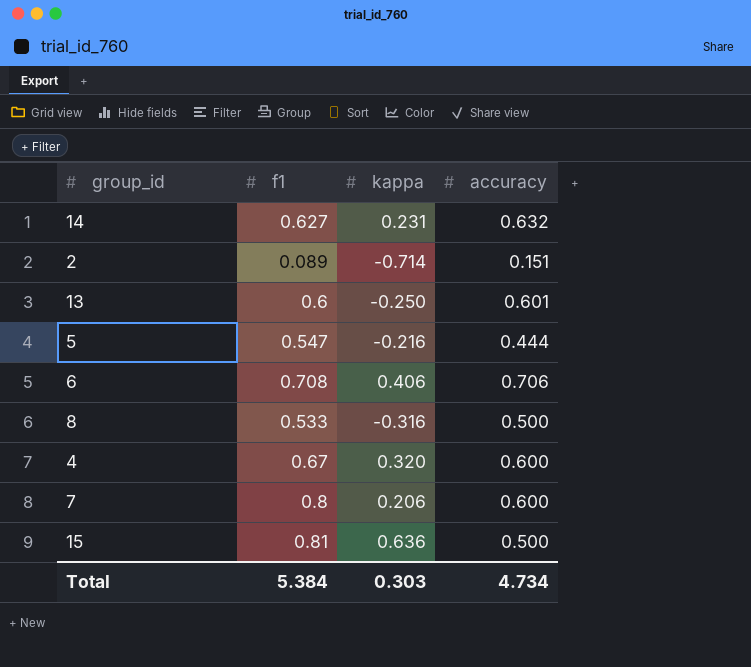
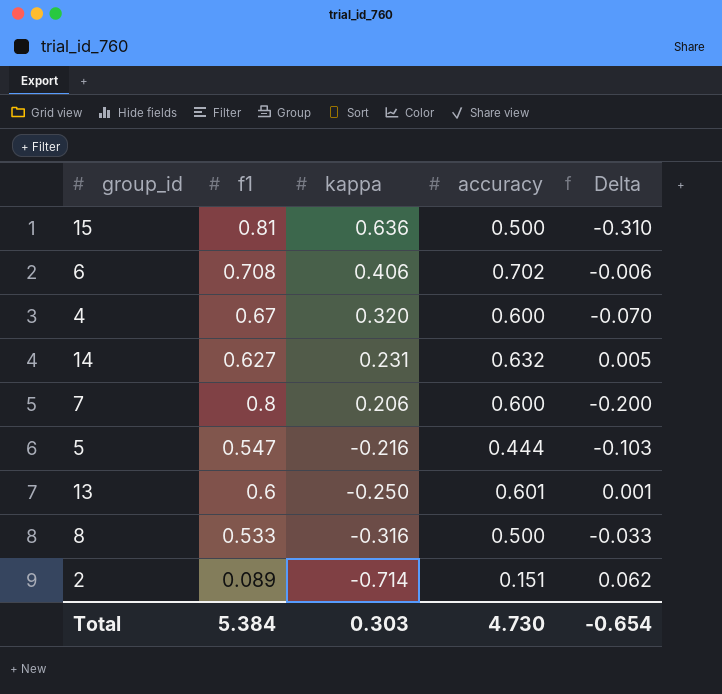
row order: none -> kappa descending
column Delta | formula: none -> [accuracy] - [f1]
6 | accuracy: 0.706 -> 0.702
Total | accuracy: 4.734 -> 4.730

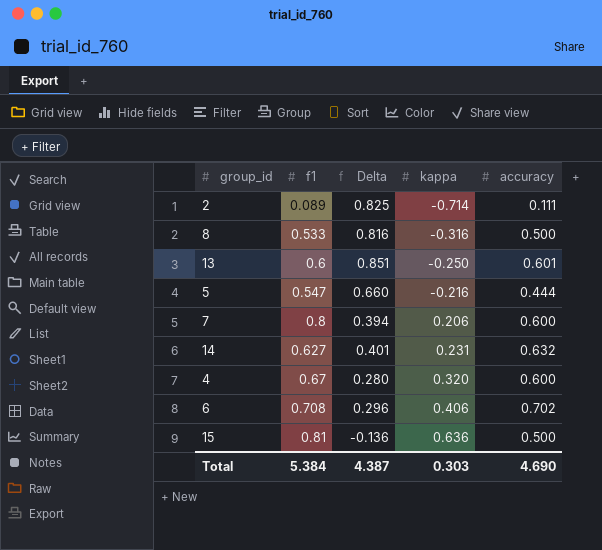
row order: kappa descending -> kappa ascending
column Delta | formula: [accuracy] - [f1] -> [accuracy] - [kappa]
column Delta | position: 5 -> 3
2 | accuracy: 0.151 -> 0.111
Total | Delta: -0.654 -> 4.387
Total | accuracy: 4.730 -> 4.690

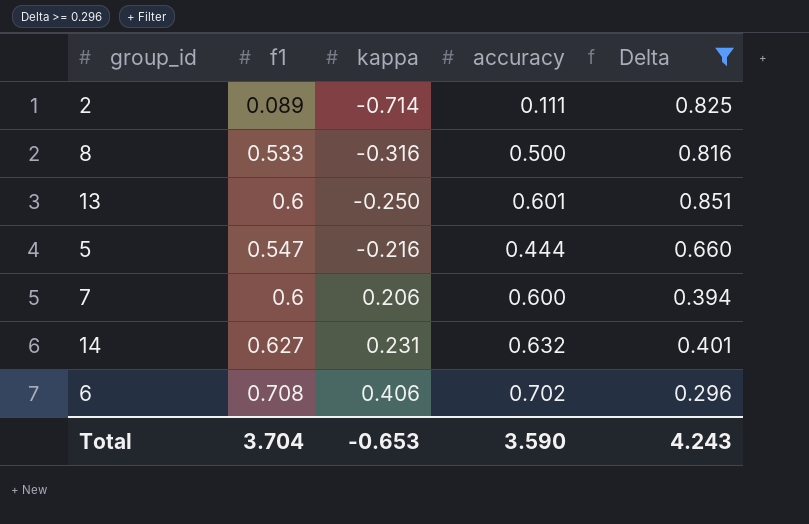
filter: none -> Delta >= 0.296
column Delta | position: 3 -> 5
7 | f1: 0.8 -> 0.6
Total | f1: 5.384 -> 3.704
Total | kappa: 0.303 -> -0.653
Total | accuracy: 4.690 -> 3.590
Total | Delta: 4.387 -> 4.243

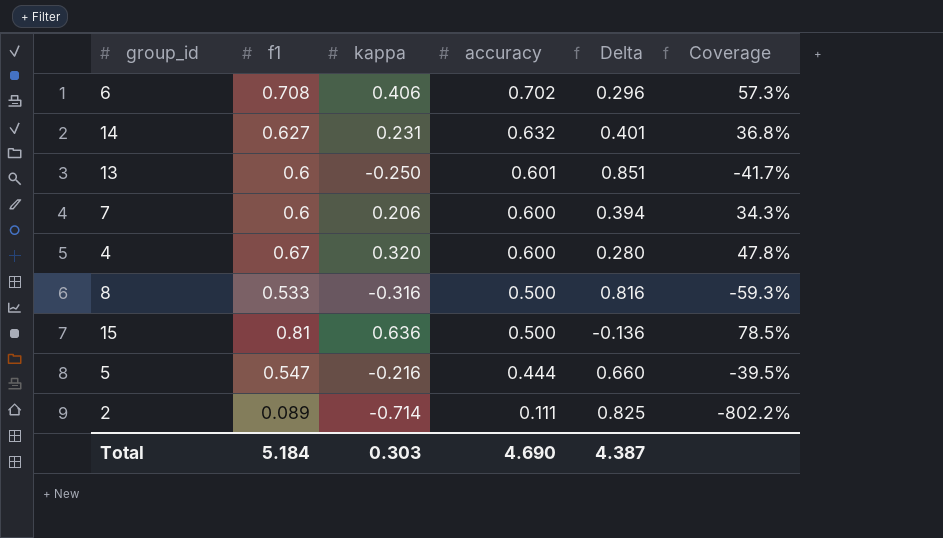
filter: Delta >= 0.296 -> none
row order: kappa ascending -> accuracy descending
column Coverage | formula: none -> [kappa] / [f1]
Total | f1: 3.704 -> 5.184
Total | kappa: -0.653 -> 0.303
Total | accuracy: 3.590 -> 4.690
Total | Delta: 4.243 -> 4.387

